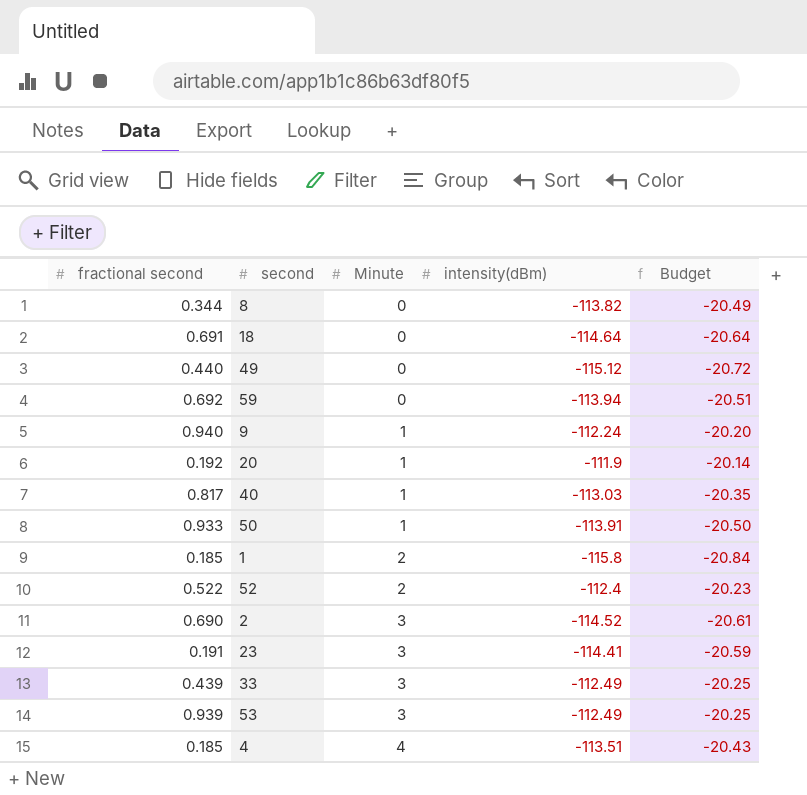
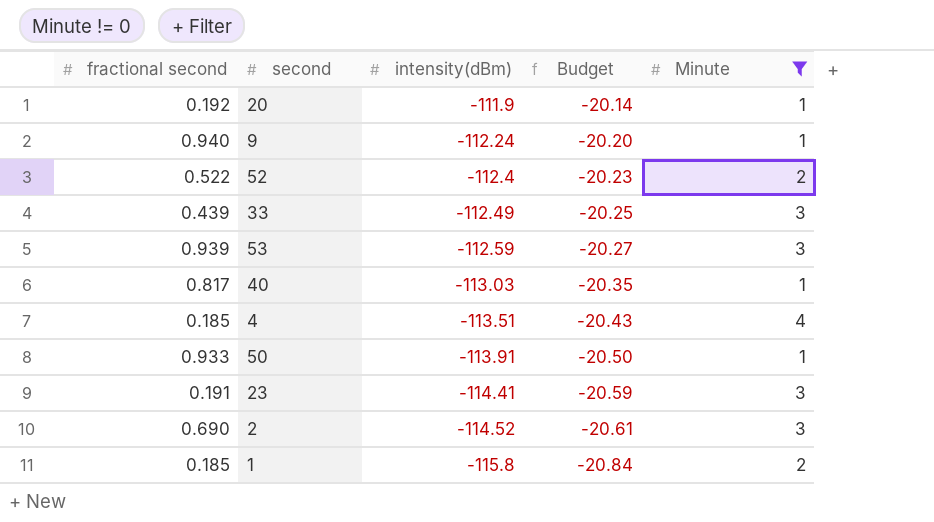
filter: none -> Minute != 0
row order: Minute ascending -> intensity(dBm) descending
column Minute | position: 3 -> 5
53 | intensity(dBm): -112.49 -> -112.59
53 | Budget: -20.25 -> -20.27

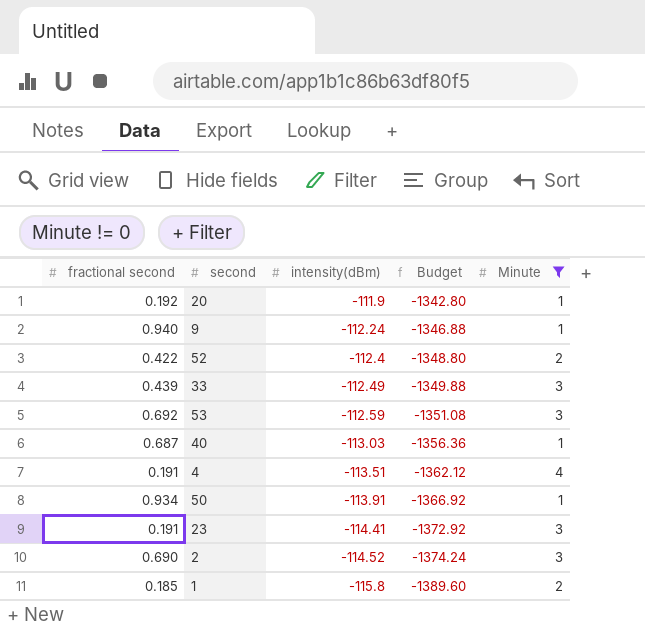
column Budget | formula: [intensity(dBm)] * 0.18 -> [intensity(dBm)] * 12
52 | fractional second: 0.522 -> 0.422
53 | fractional second: 0.939 -> 0.692
40 | fractional second: 0.817 -> 0.687
4 | fractional second: 0.185 -> 0.191
50 | fractional second: 0.933 -> 0.934

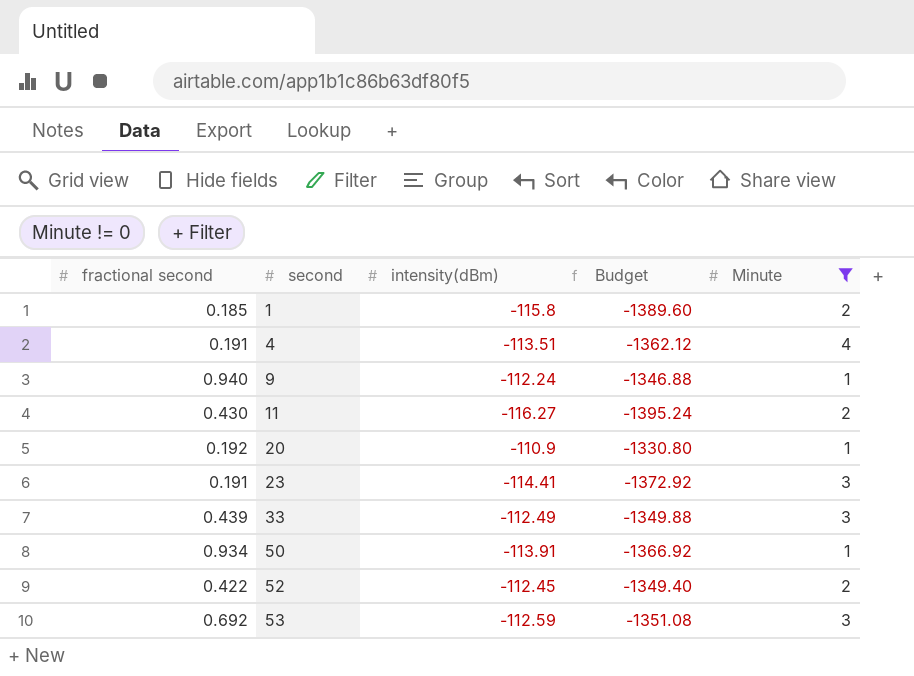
row order: intensity(dBm) descending -> second ascending
row 40: 0.687 | -113.03 | -1356.36 | 1 -> none
row 2: 0.690 | -114.52 | -1374.24 | 3 -> none
row 11: none -> 0.430 | -116.27 | -1395.24 | 2
20 | intensity(dBm): -111.9 -> -110.9
20 | Budget: -1342.80 -> -1330.80
52 | intensity(dBm): -112.4 -> -112.45
52 | Budget: -1348.80 -> -1349.40

